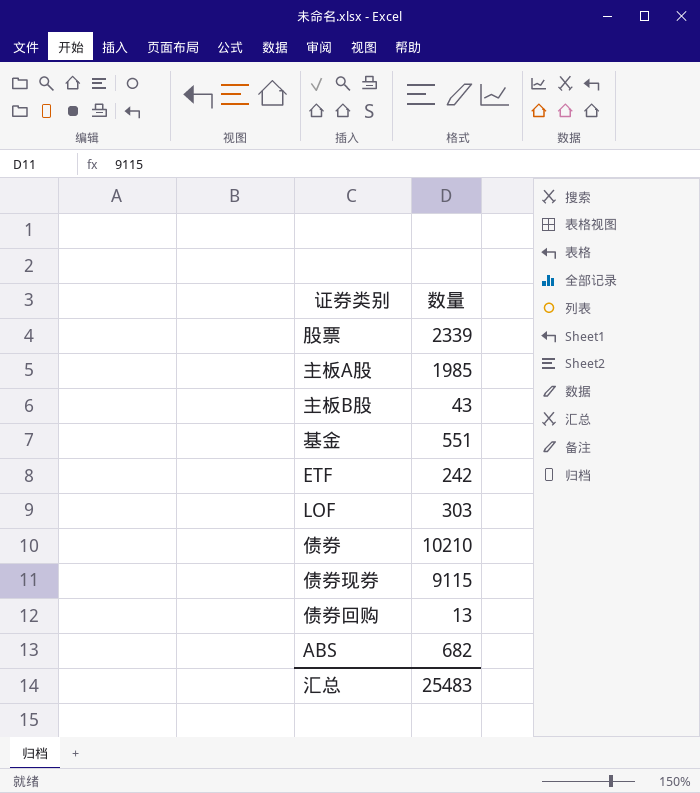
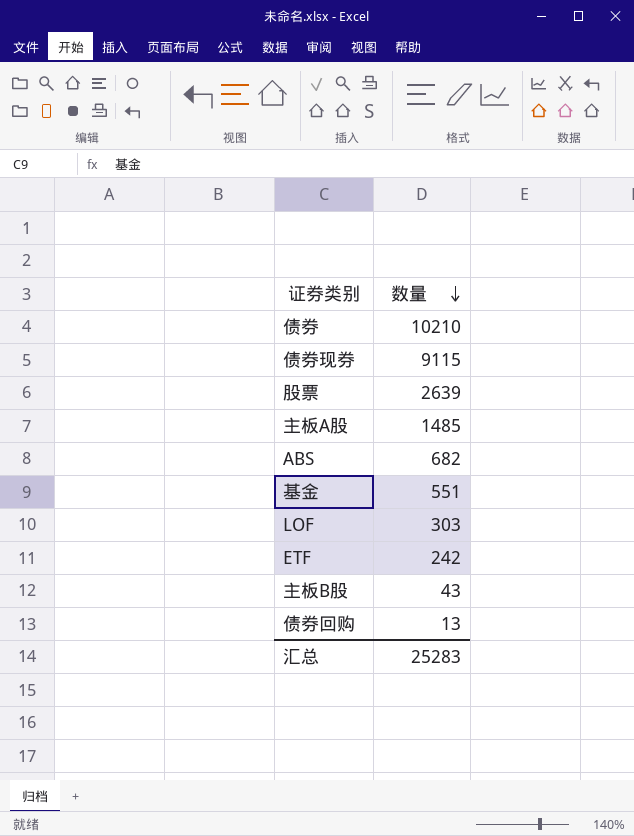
row order: none -> 数量 descending
股票 | 数量: 2339 -> 2639
主板A股 | 数量: 1985 -> 1485
汇总 | 数量: 25483 -> 25283

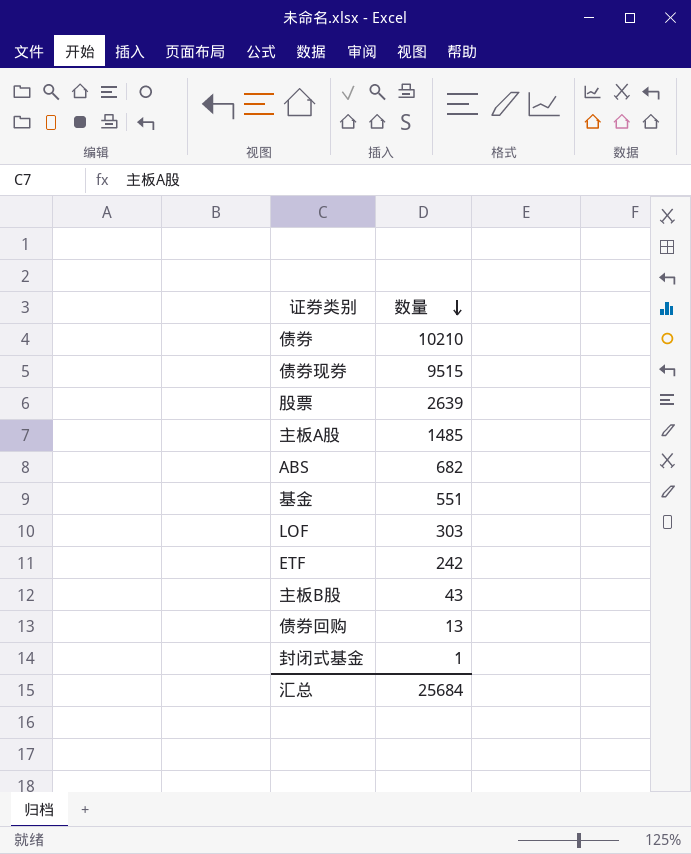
债券现券 | 数量: 9115 -> 9515
row 封闭式基金: none -> 1
汇总 | 数量: 25283 -> 25684

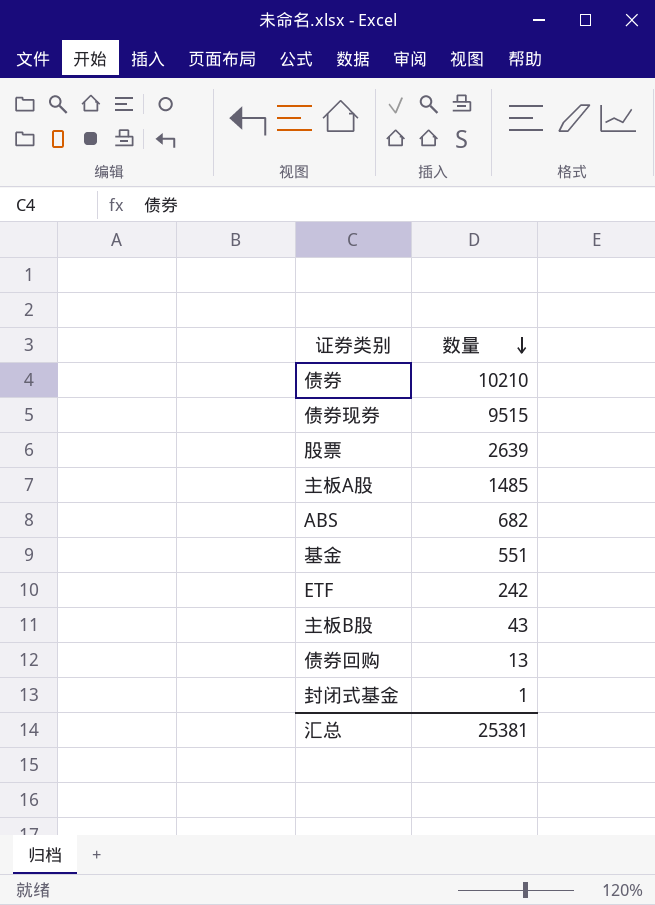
row LOF: 303 -> none
汇总 | 数量: 25684 -> 25381

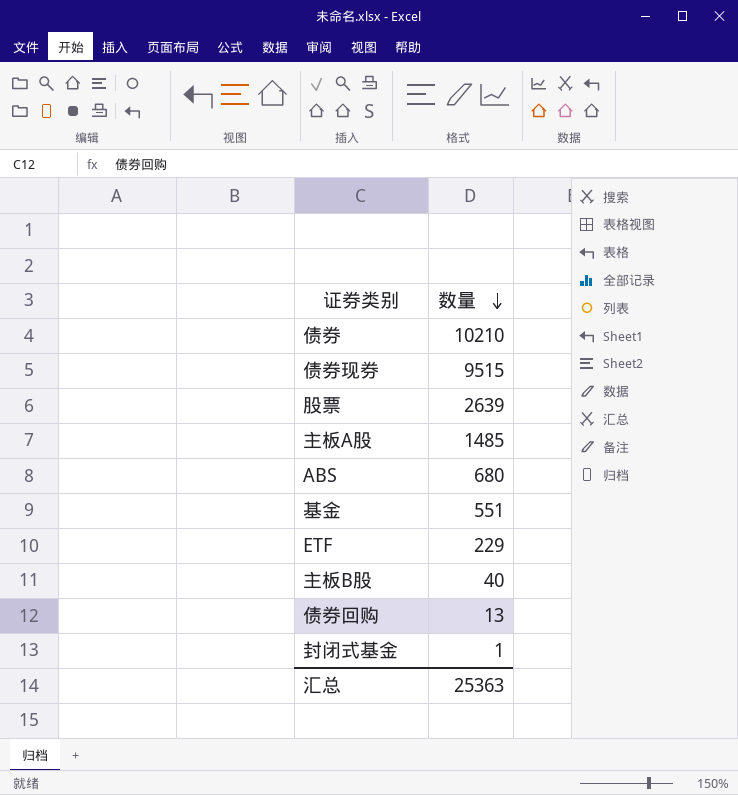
ABS | 数量: 682 -> 680
ETF | 数量: 242 -> 229
主板B股 | 数量: 43 -> 40
汇总 | 数量: 25381 -> 25363

